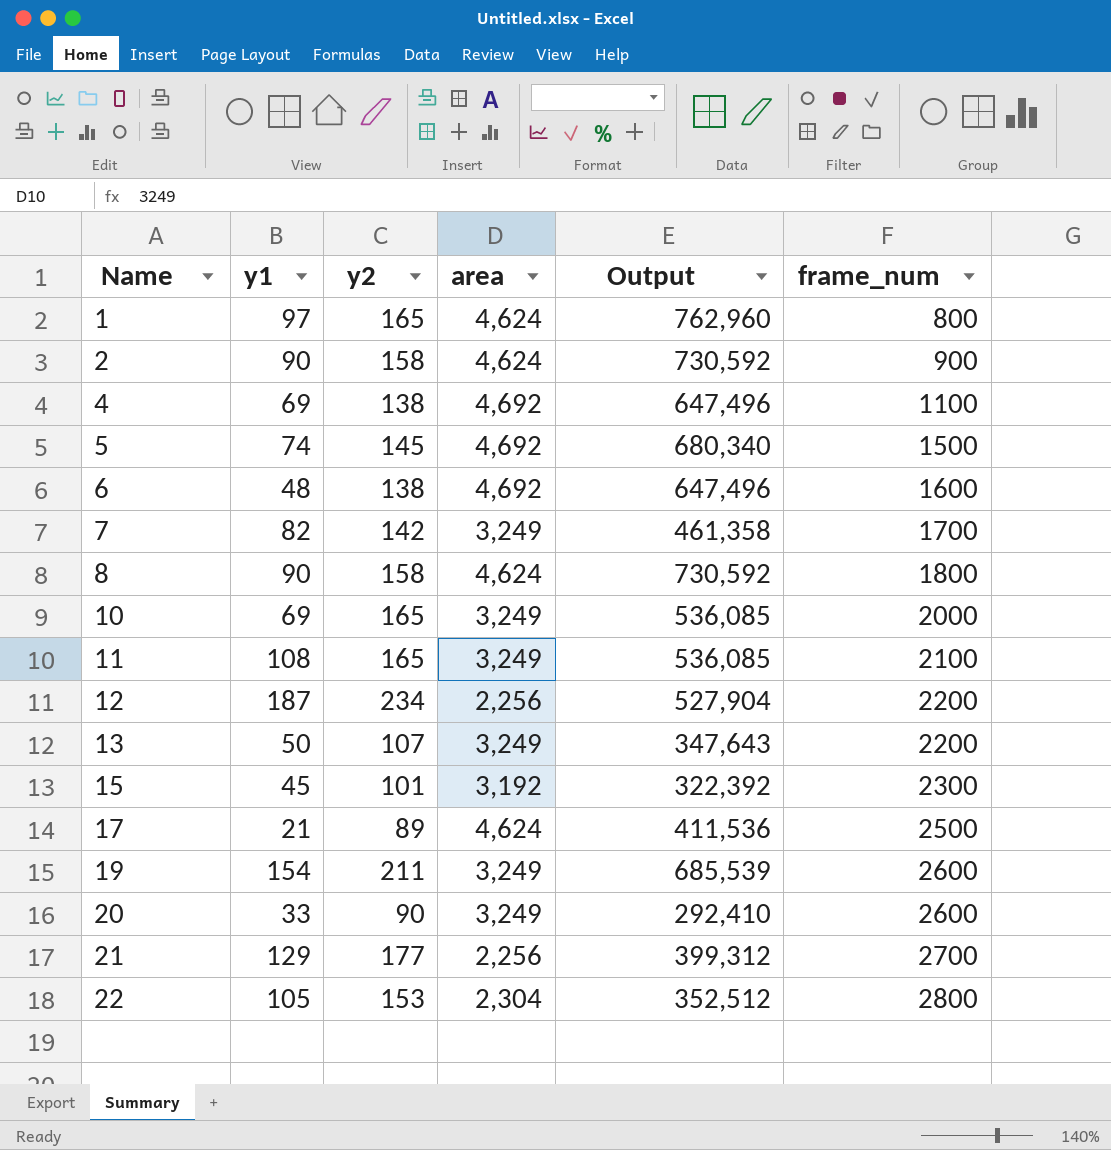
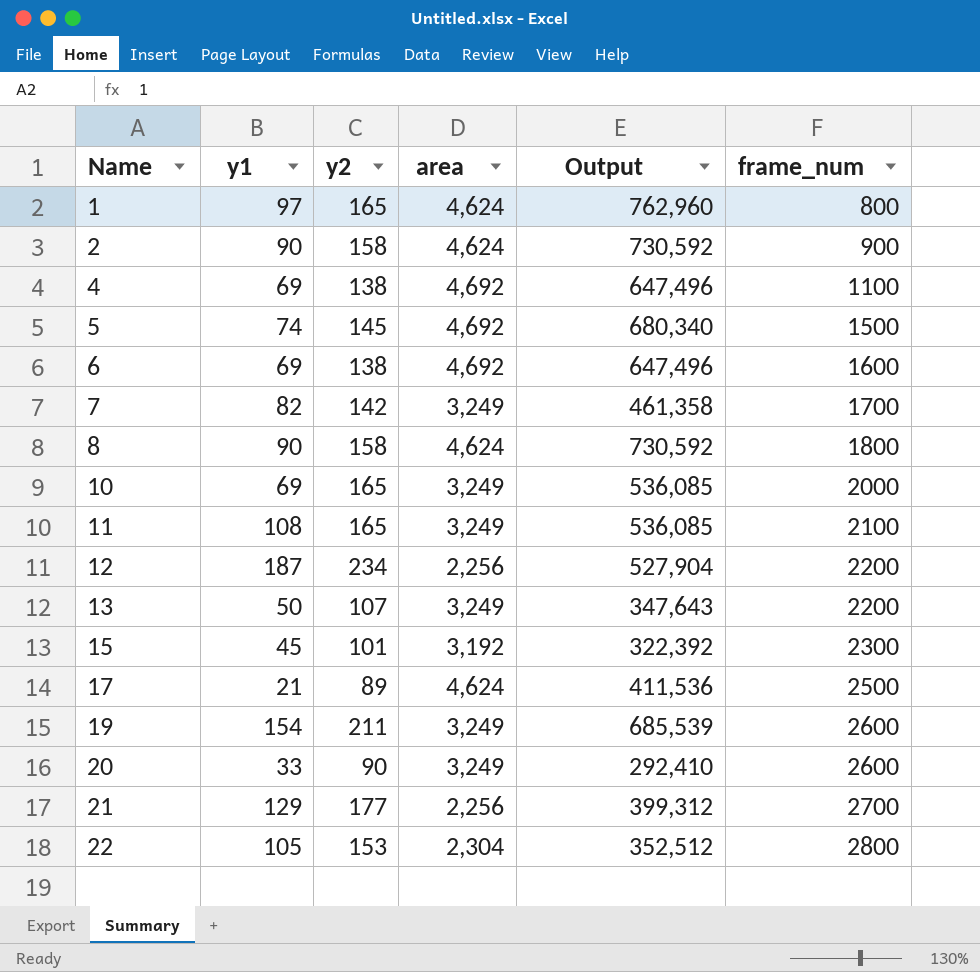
6 | y1: 48 -> 69

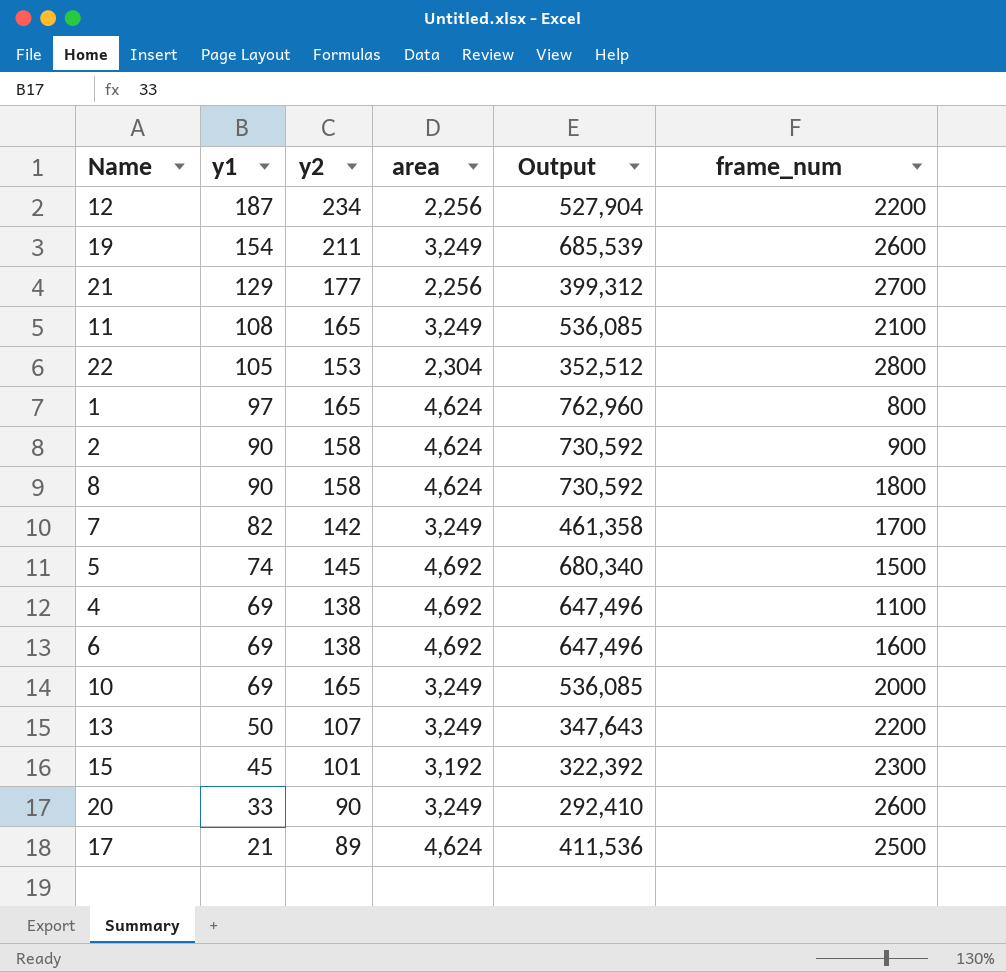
row order: Name ascending -> y1 descending

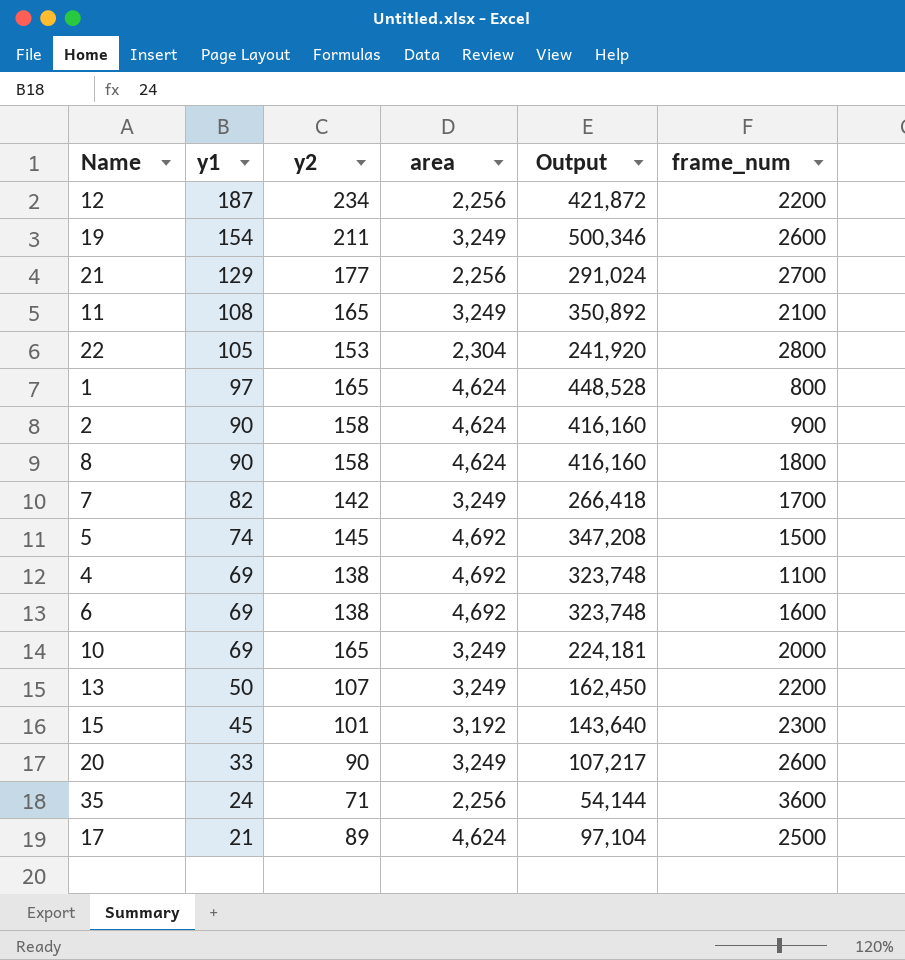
column Output | formula: [y2] * [area] -> [y1] * [area]
row 35: none -> 24 | 71 | 2,256 | 54,144 | 3600

